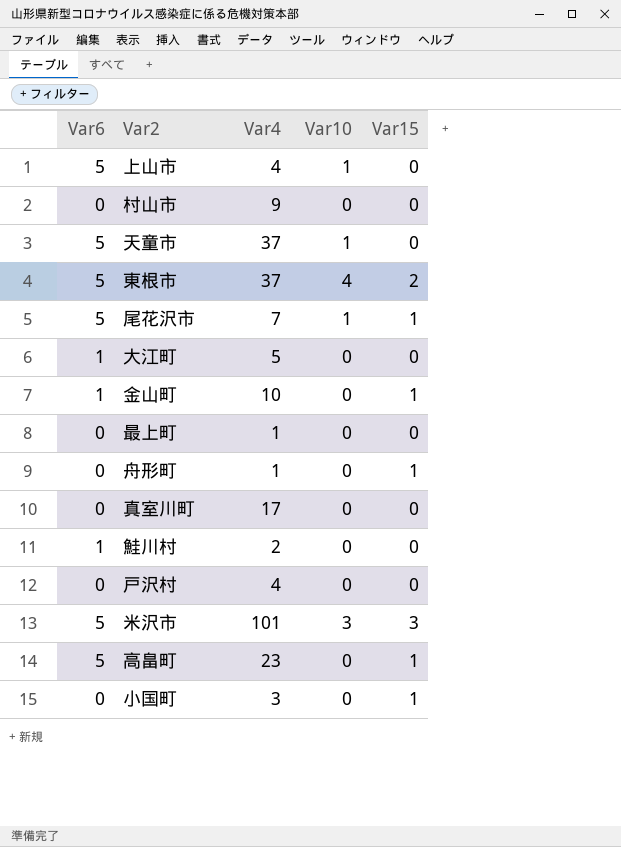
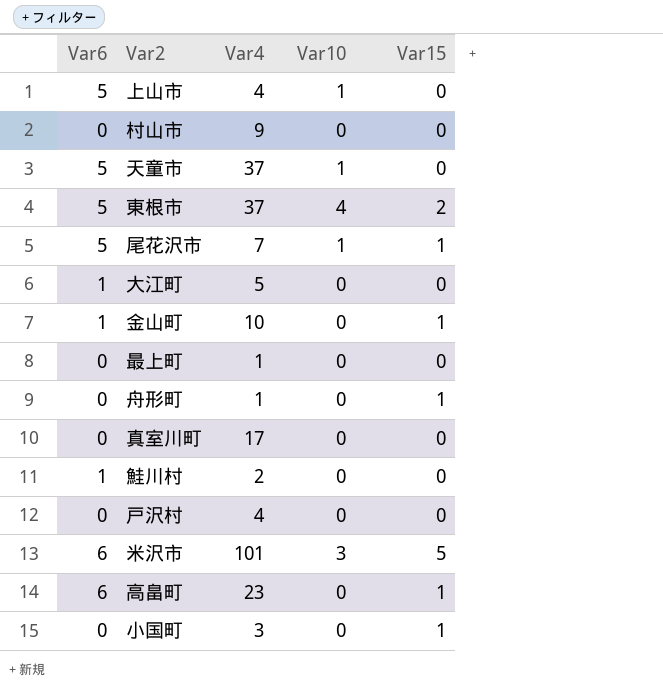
米沢市 | Var6: 5 -> 6
米沢市 | Var15: 3 -> 5
高畠町 | Var6: 5 -> 6

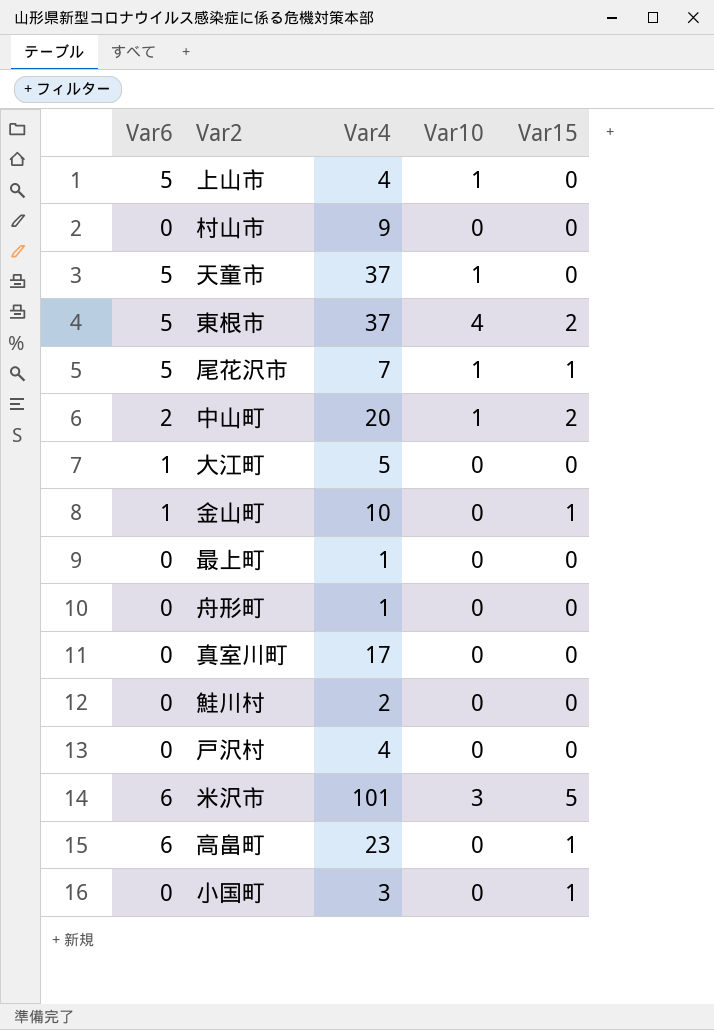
row 中山町: none -> 2 | 20 | 1 | 2
舟形町 | Var15: 1 -> 0
鮭川村 | Var6: 1 -> 0

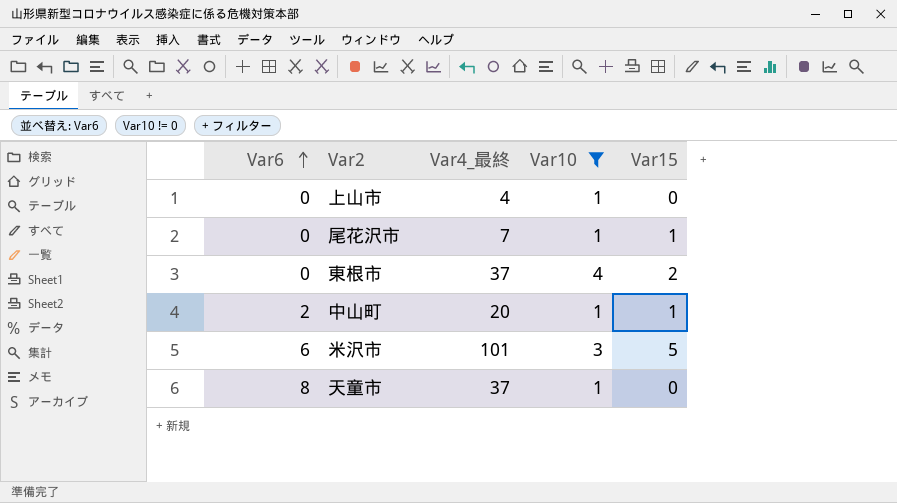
filter: none -> Var10 != 0
row order: none -> Var6 ascending
column name: Var4 -> Var4_最終
上山市 | Var6: 5 -> 0
尾花沢市 | Var6: 5 -> 0
東根市 | Var6: 5 -> 0
中山町 | Var15: 2 -> 1
天童市 | Var6: 5 -> 8

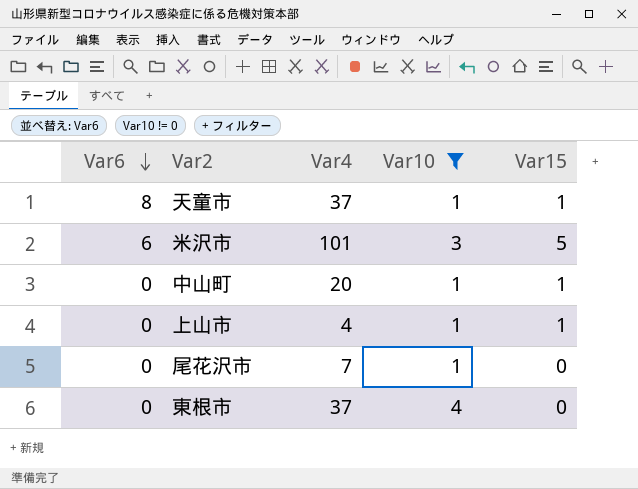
row order: Var6 ascending -> Var6 descending
column name: Var4_最終 -> Var4
天童市 | Var15: 0 -> 1
中山町 | Var6: 2 -> 0
上山市 | Var15: 0 -> 1
尾花沢市 | Var15: 1 -> 0
東根市 | Var15: 2 -> 0

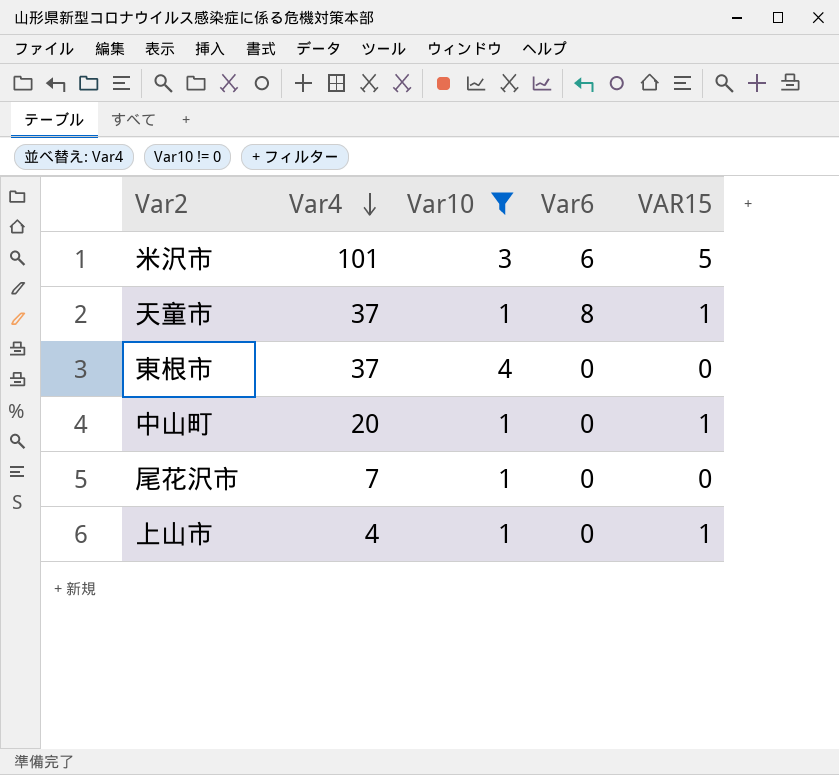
row order: Var6 descending -> Var4 descending
column Var6 | position: 1 -> 4
column name: Var15 -> VAR15

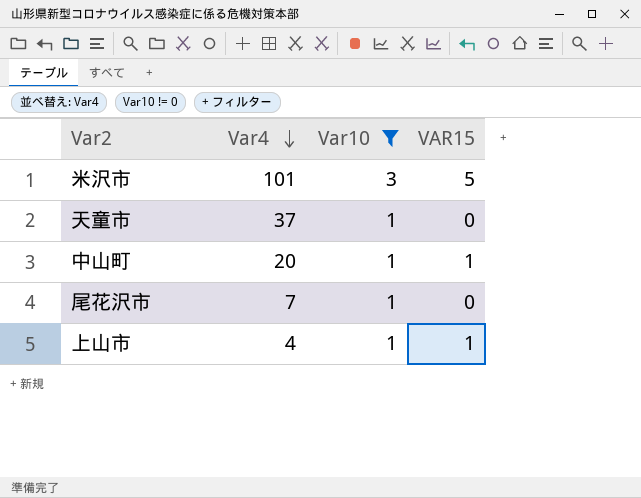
column Var6 | position: 4 -> none
row 東根市: 37 | 4 | 0 | 0 -> none
天童市 | VAR15: 1 -> 0

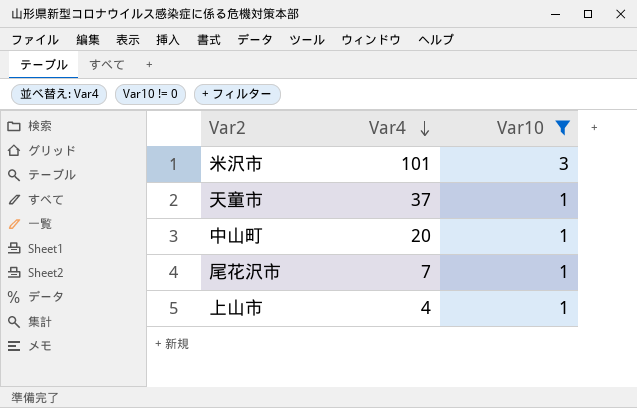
column VAR15 | position: 4 -> none

